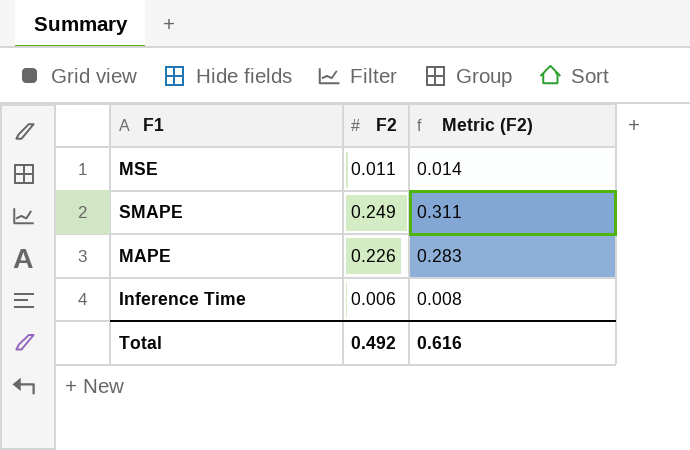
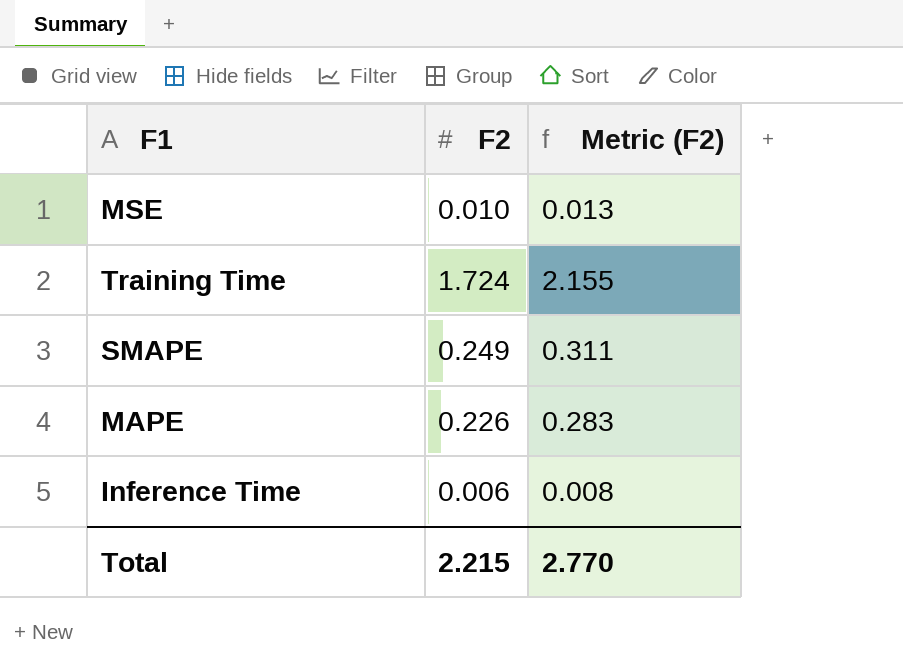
MSE | F2: 0.011 -> 0.010
MSE | Metric (F2): 0.014 -> 0.013
row Training Time: none -> 1.724 | 2.155
Total | F2: 0.492 -> 2.215
Total | Metric (F2): 0.616 -> 2.770

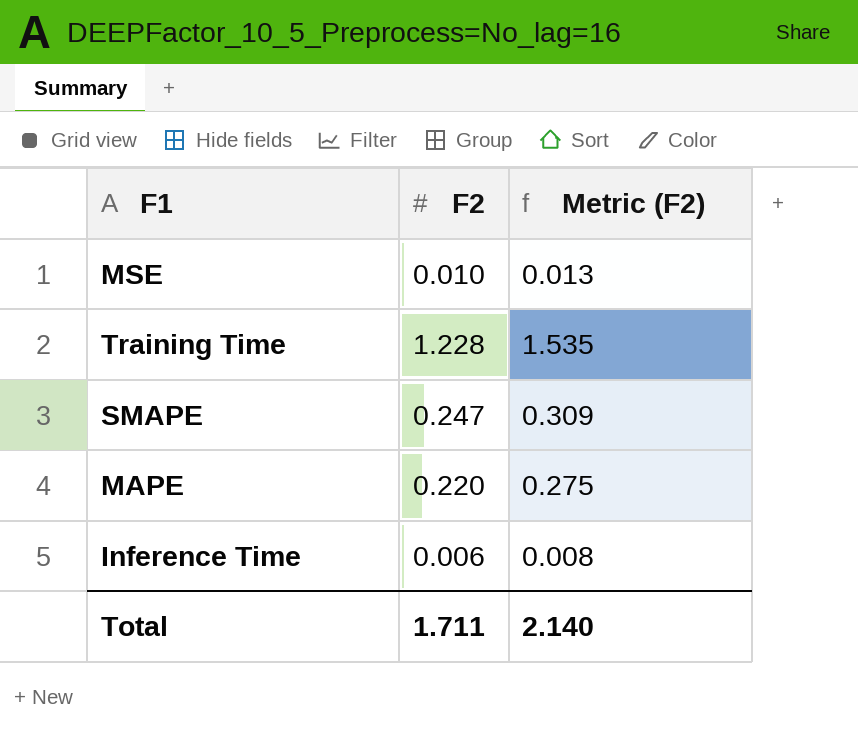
Training Time | F2: 1.724 -> 1.228
Training Time | Metric (F2): 2.155 -> 1.535
SMAPE | F2: 0.249 -> 0.247
SMAPE | Metric (F2): 0.311 -> 0.309
MAPE | F2: 0.226 -> 0.220
MAPE | Metric (F2): 0.283 -> 0.275
Total | F2: 2.215 -> 1.711
Total | Metric (F2): 2.770 -> 2.140

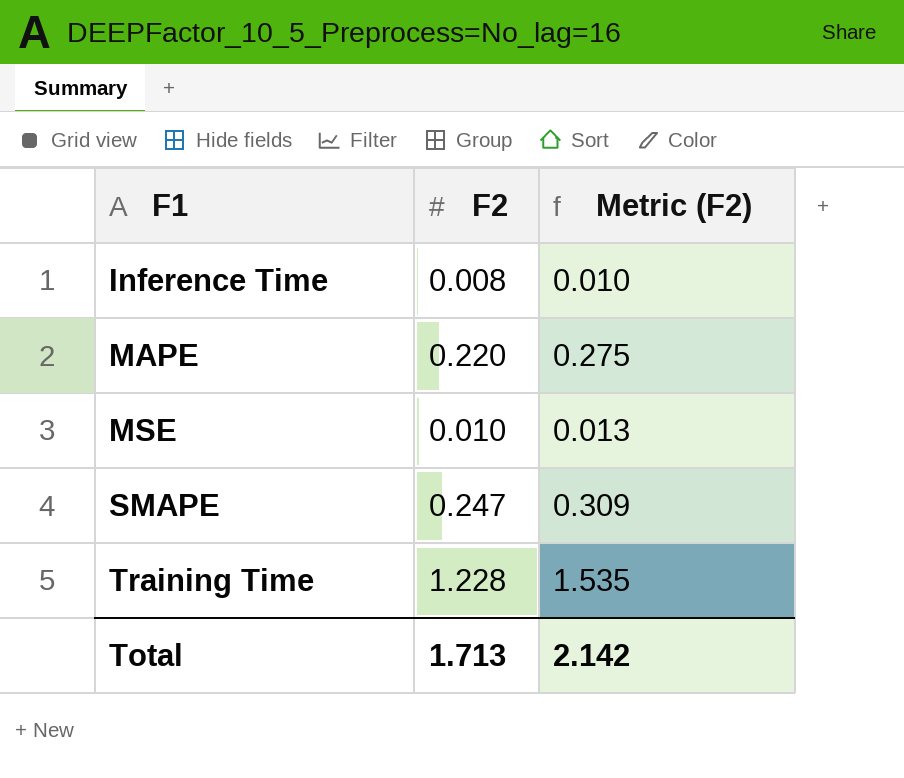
row order: none -> F1 ascending
Inference Time | F2: 0.006 -> 0.008
Inference Time | Metric (F2): 0.008 -> 0.010
Total | F2: 1.711 -> 1.713
Total | Metric (F2): 2.140 -> 2.142

